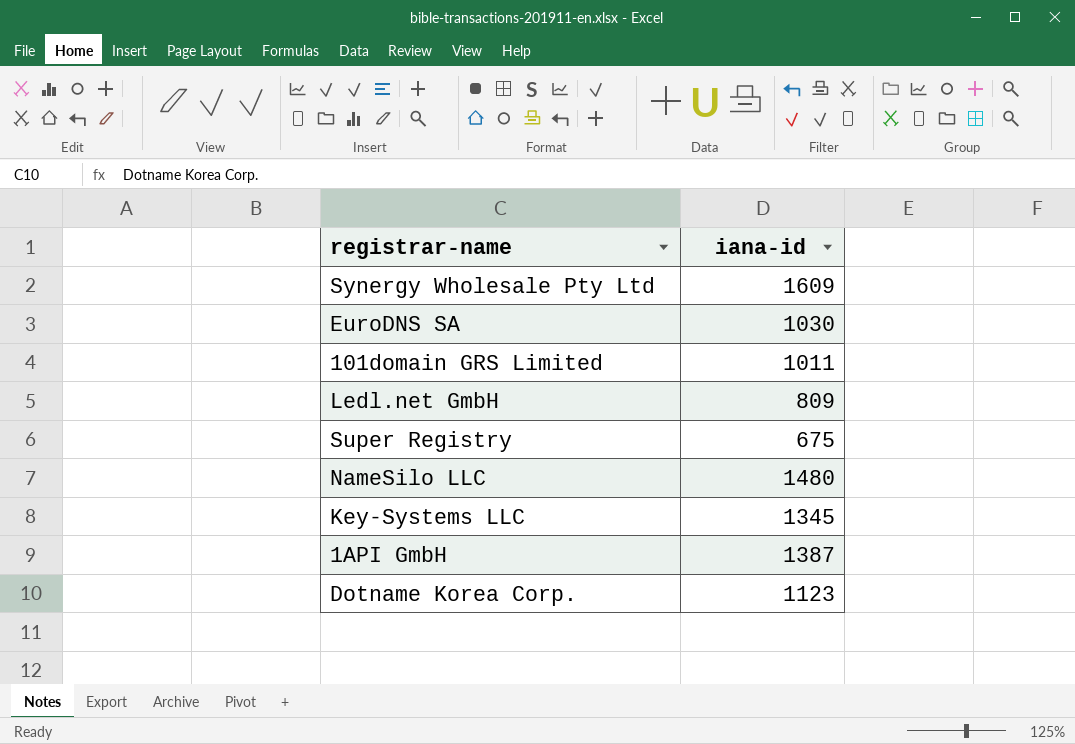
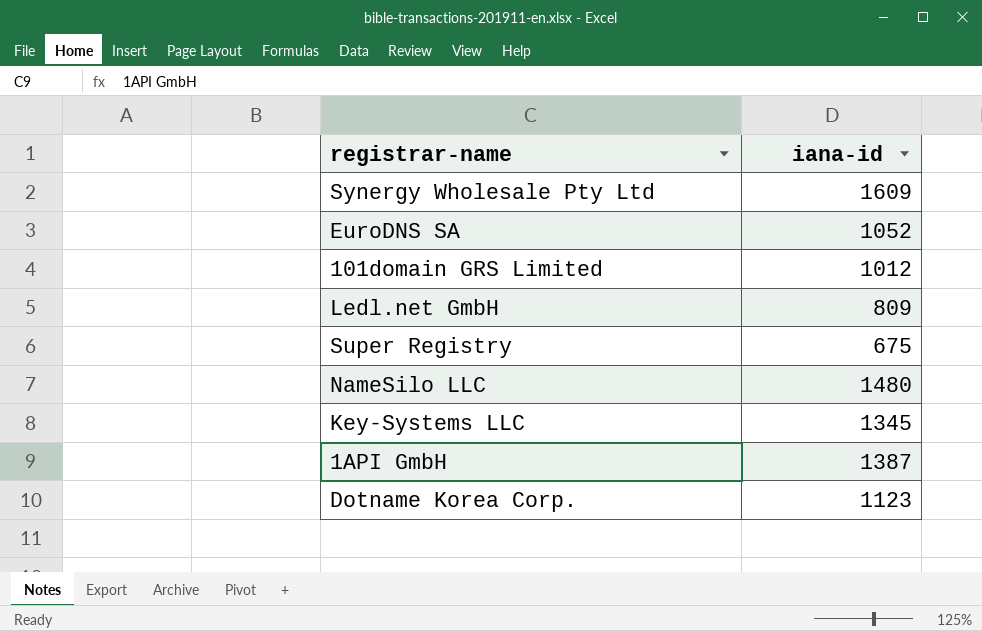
EuroDNS SA | iana-id: 1030 -> 1052
101domain GRS Limited | iana-id: 1011 -> 1012

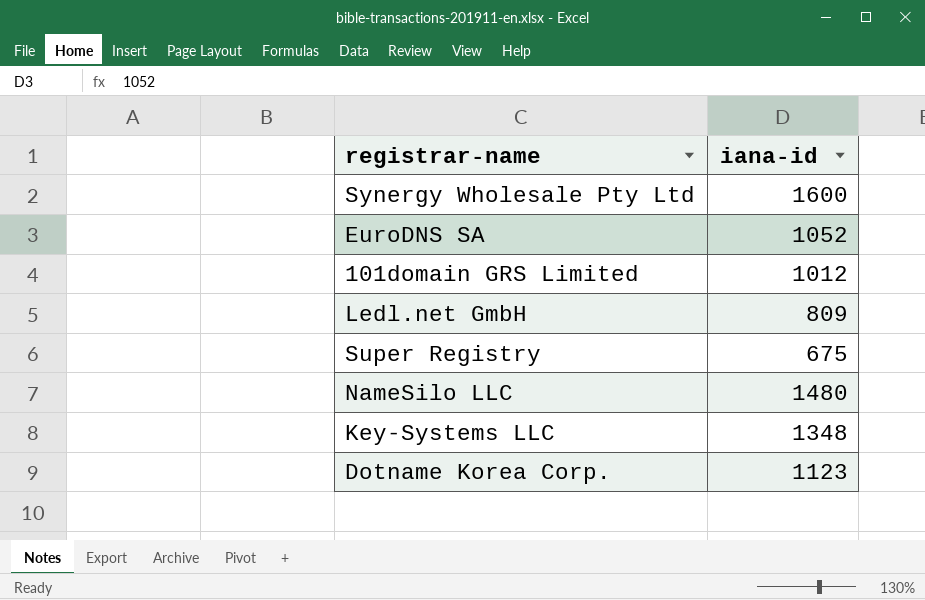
row 1API GmbH: 1387 -> none
Synergy Wholesale Pty Ltd | iana-id: 1609 -> 1600
Key-Systems LLC | iana-id: 1345 -> 1348

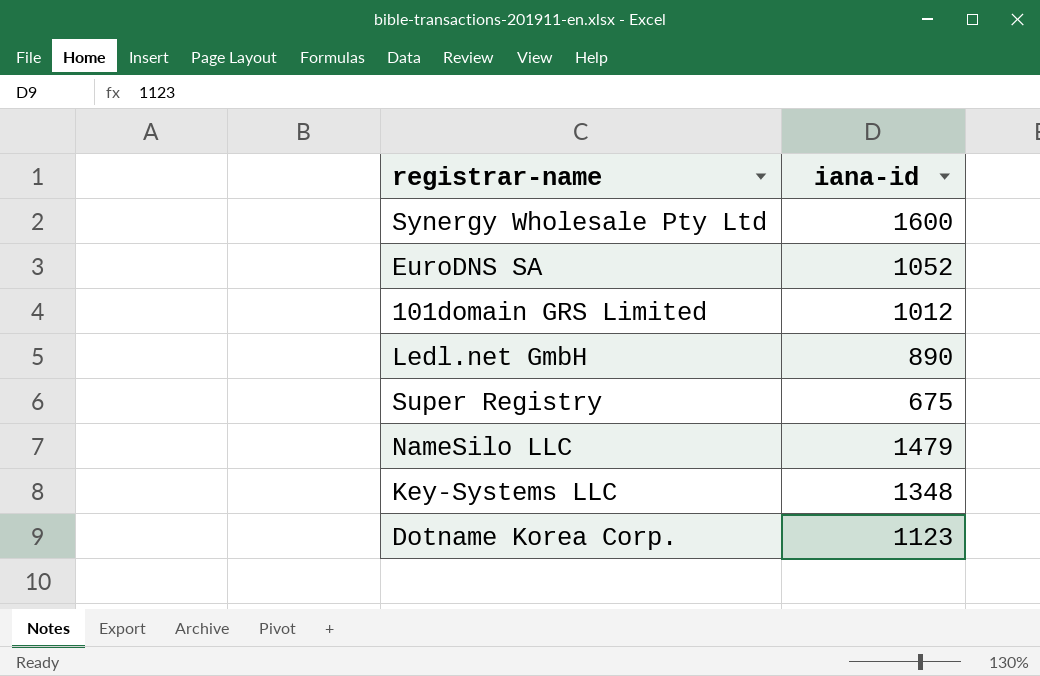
Ledl.net GmbH | iana-id: 809 -> 890
NameSilo LLC | iana-id: 1480 -> 1479

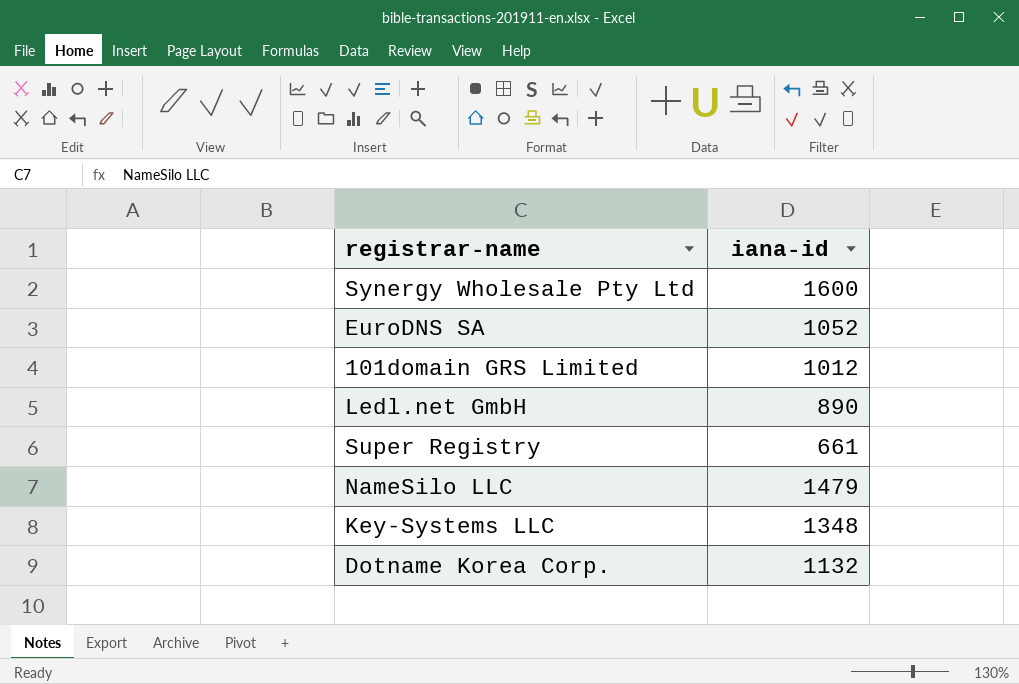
Super Registry | iana-id: 675 -> 661
Dotname Korea Corp. | iana-id: 1123 -> 1132

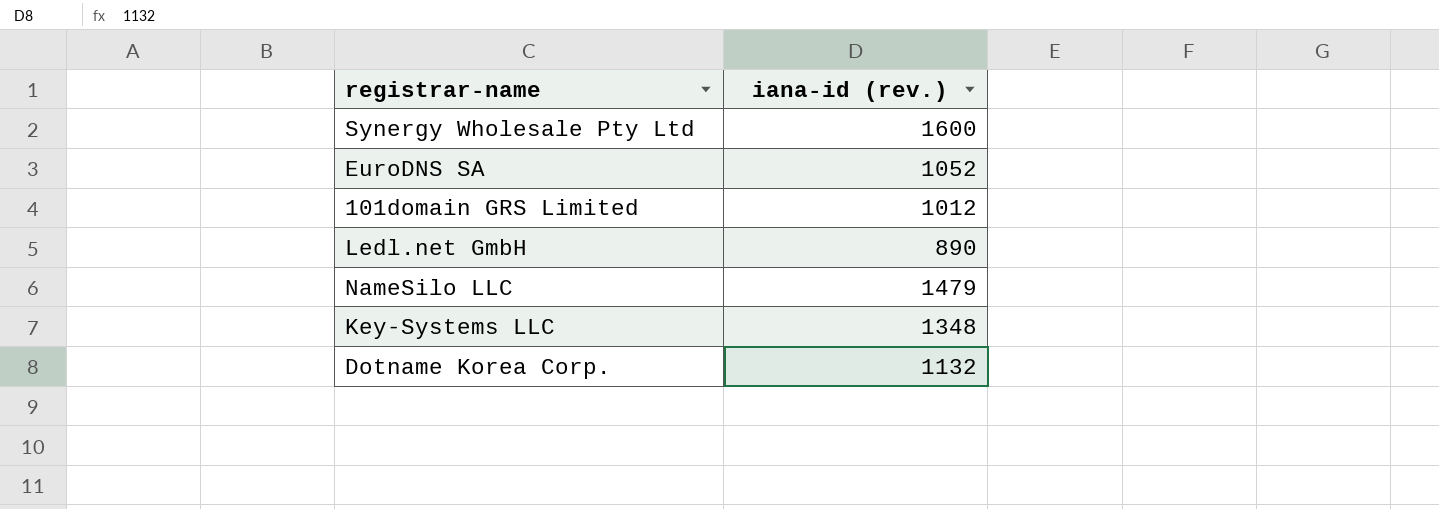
column name: iana-id -> iana-id (rev.)
row Super Registry: 661 -> none

